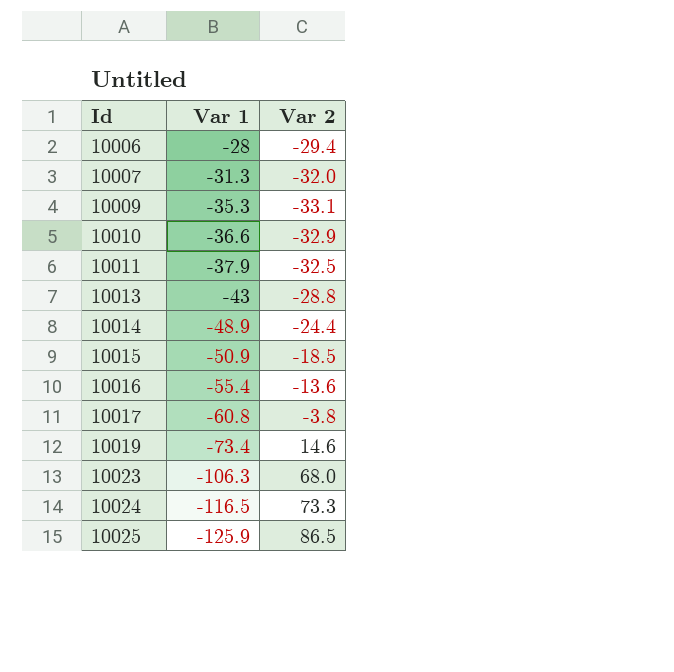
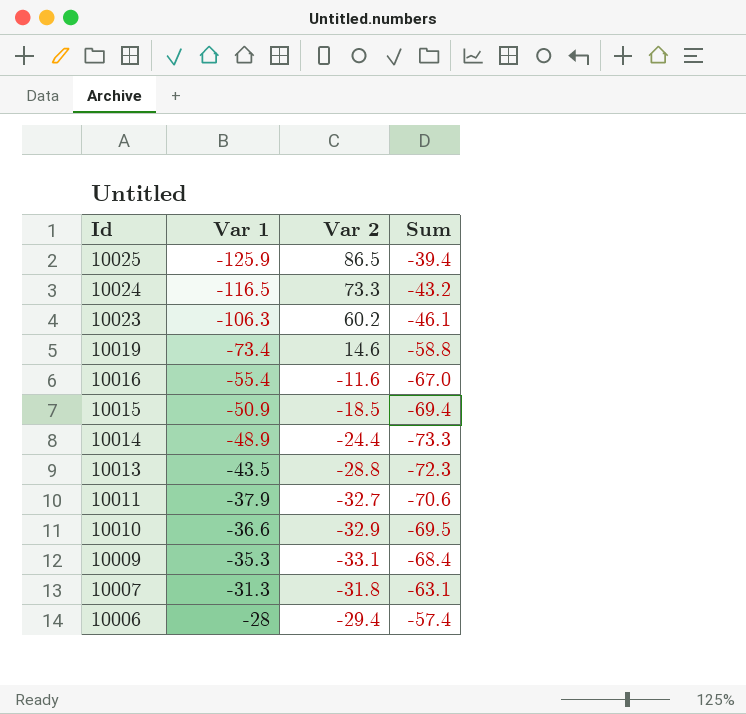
row order: Id ascending -> Id descending
column Sum | formula: none -> [Var 1] + [Var 2]
row 10017: -60.8 | -3.8 -> none
10023 | Var 2: 68.0 -> 60.2
10016 | Var 2: -13.6 -> -11.6
10013 | Var 1: -43 -> -43.5
10011 | Var 2: -32.5 -> -32.7
10007 | Var 2: -32.0 -> -31.8

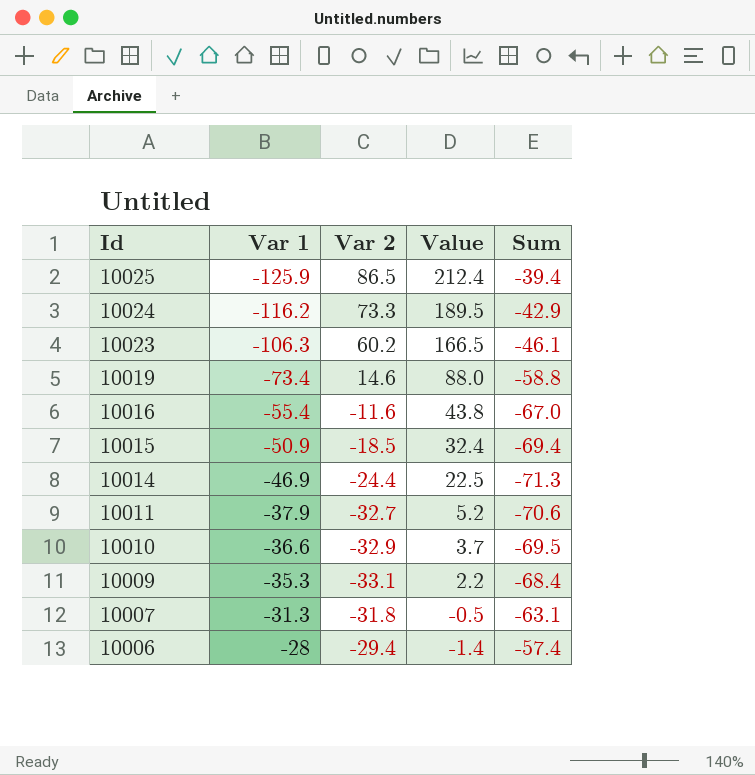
column Value | formula: none -> [Var 2] - [Var 1]
row 10013: -43.5 | -28.8 | -72.3 -> none
10024 | Var 1: -116.5 -> -116.2
10024 | Sum: -43.2 -> -42.9
10014 | Var 1: -48.9 -> -46.9
10014 | Sum: -73.3 -> -71.3

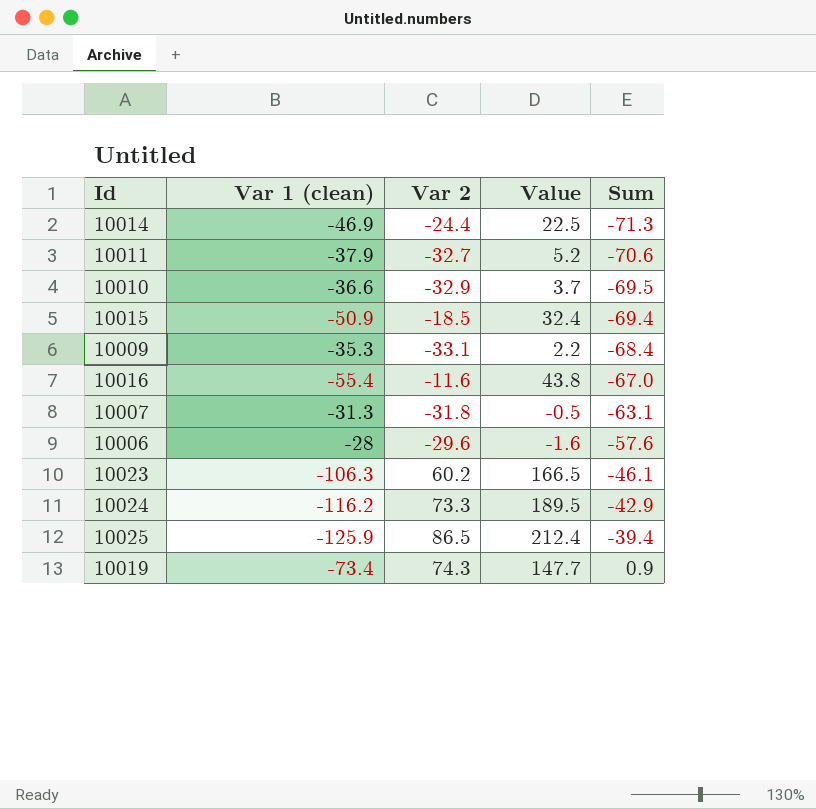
row order: Id descending -> Sum ascending
column name: Var 1 -> Var 1 (clean)
10006 | Var 2: -29.4 -> -29.6
10006 | Value: -1.4 -> -1.6
10006 | Sum: -57.4 -> -57.6
10019 | Var 2: 14.6 -> 74.3
10019 | Value: 88.0 -> 147.7
10019 | Sum: -58.8 -> 0.9

